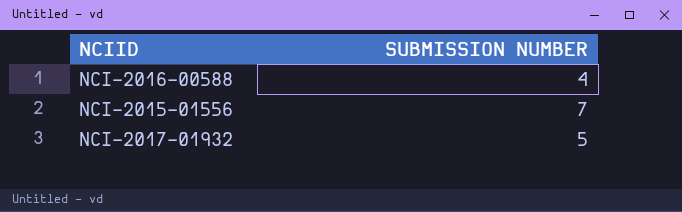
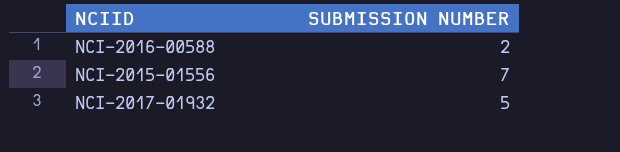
NCI-2016-00588 | SUBMISSION NUMBER: 4 -> 2

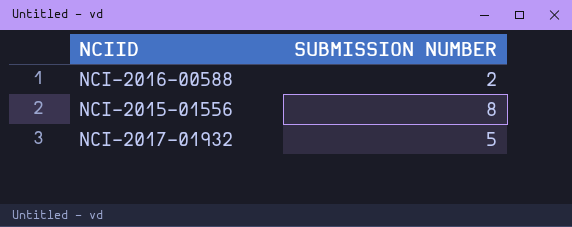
NCI-2015-01556 | SUBMISSION NUMBER: 7 -> 8

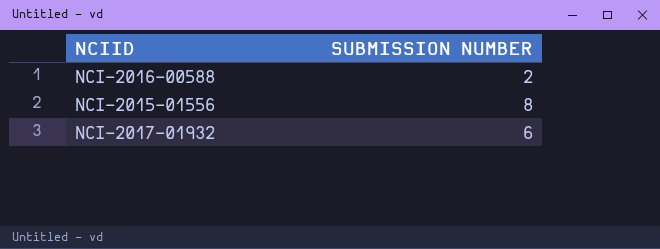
NCI-2017-01932 | SUBMISSION NUMBER: 5 -> 6

